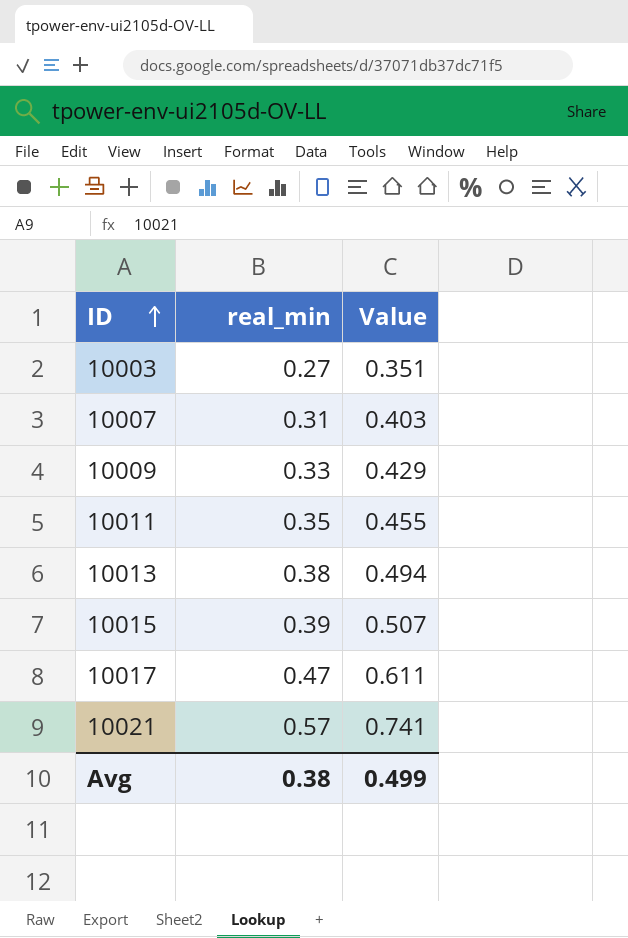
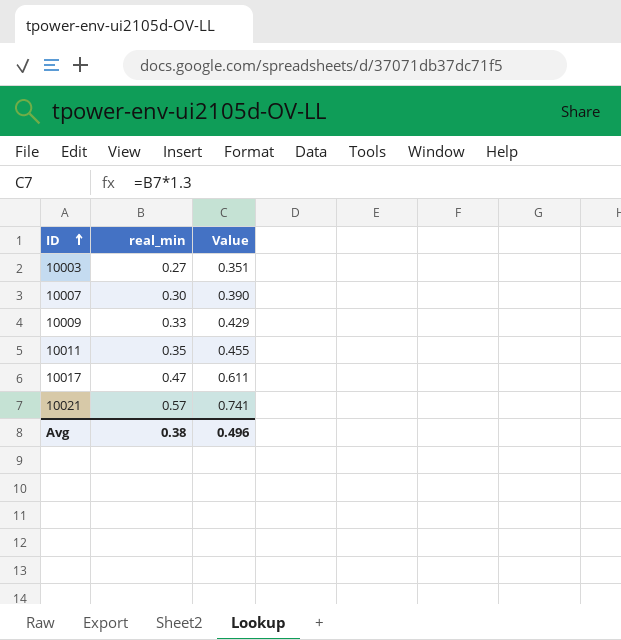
row 10013: 0.38 | 0.494 -> none
row 10015: 0.39 | 0.507 -> none
10007 | real_min: 0.31 -> 0.30
10007 | Value: 0.403 -> 0.390
Avg | Value: 0.499 -> 0.496

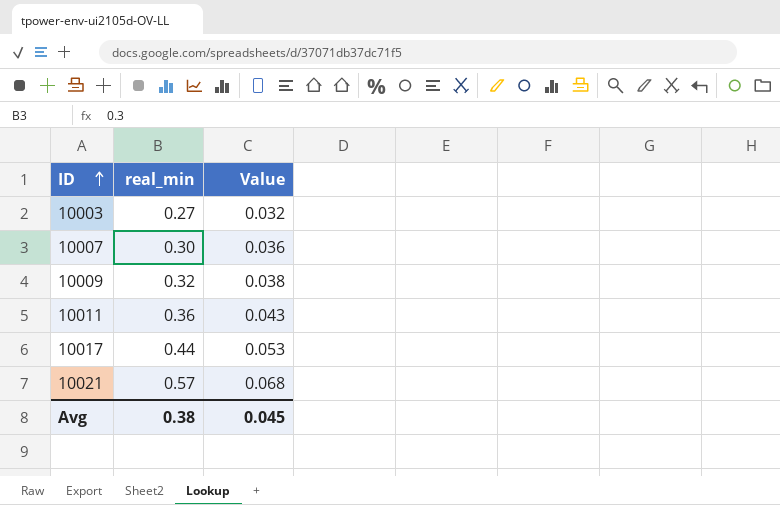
column Value | formula: [real_min] * 1.3 -> [real_min] * 0.12
10009 | real_min: 0.33 -> 0.32
10011 | real_min: 0.35 -> 0.36
10017 | real_min: 0.47 -> 0.44
Avg | Value: 0.496 -> 0.045

